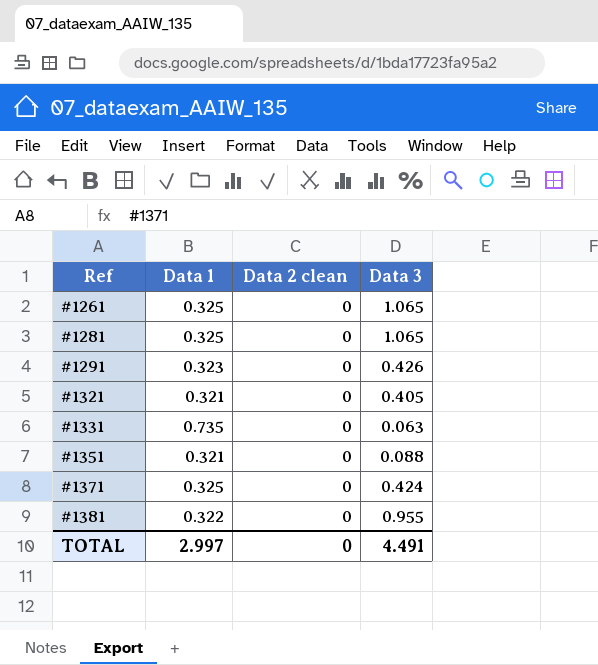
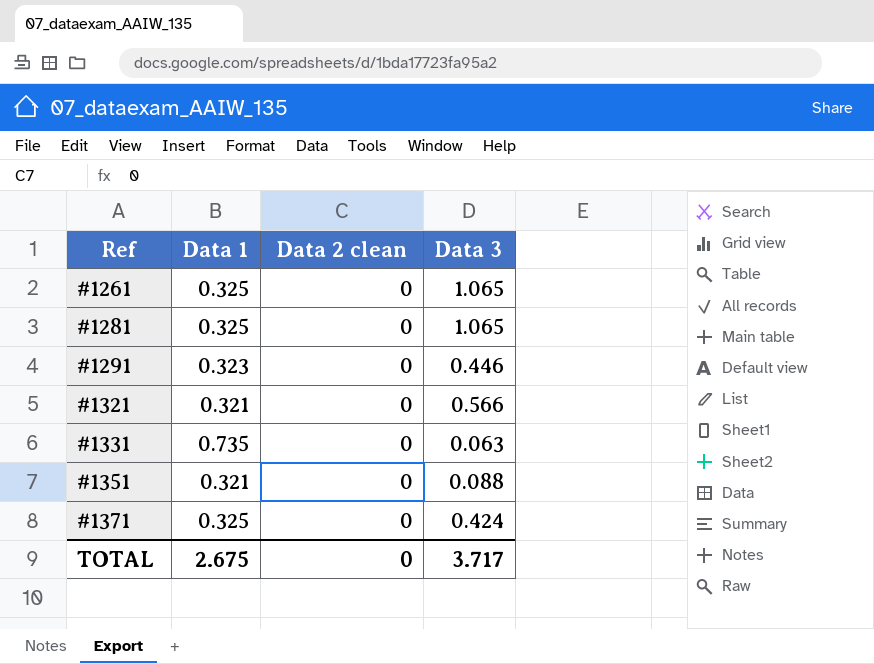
row #1381: 0.322 | 0 | 0.955 -> none
#1291 | Data 3: 0.426 -> 0.446
#1321 | Data 3: 0.405 -> 0.566
TOTAL | Data 1: 2.997 -> 2.675
TOTAL | Data 3: 4.491 -> 3.717

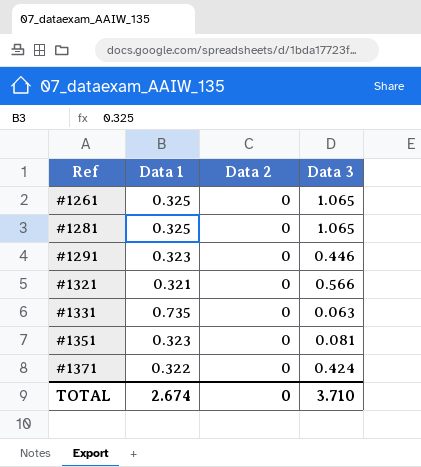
column name: Data 2 clean -> Data 2
#1351 | Data 1: 0.321 -> 0.323
#1351 | Data 3: 0.088 -> 0.081
#1371 | Data 1: 0.325 -> 0.322
TOTAL | Data 1: 2.675 -> 2.674
TOTAL | Data 3: 3.717 -> 3.710

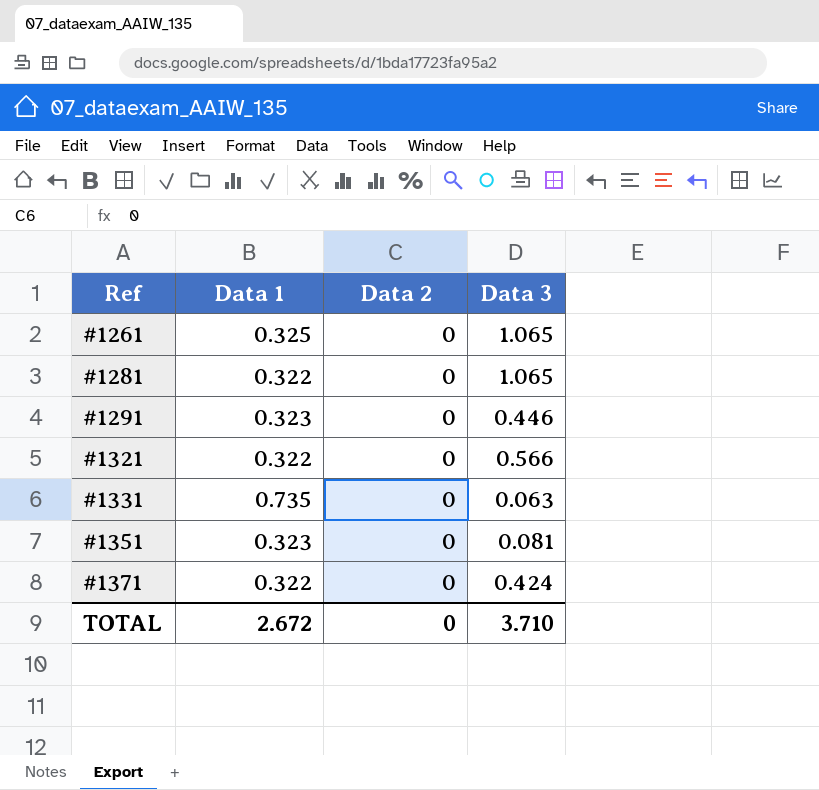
#1281 | Data 1: 0.325 -> 0.322
#1321 | Data 1: 0.321 -> 0.322
TOTAL | Data 1: 2.674 -> 2.672

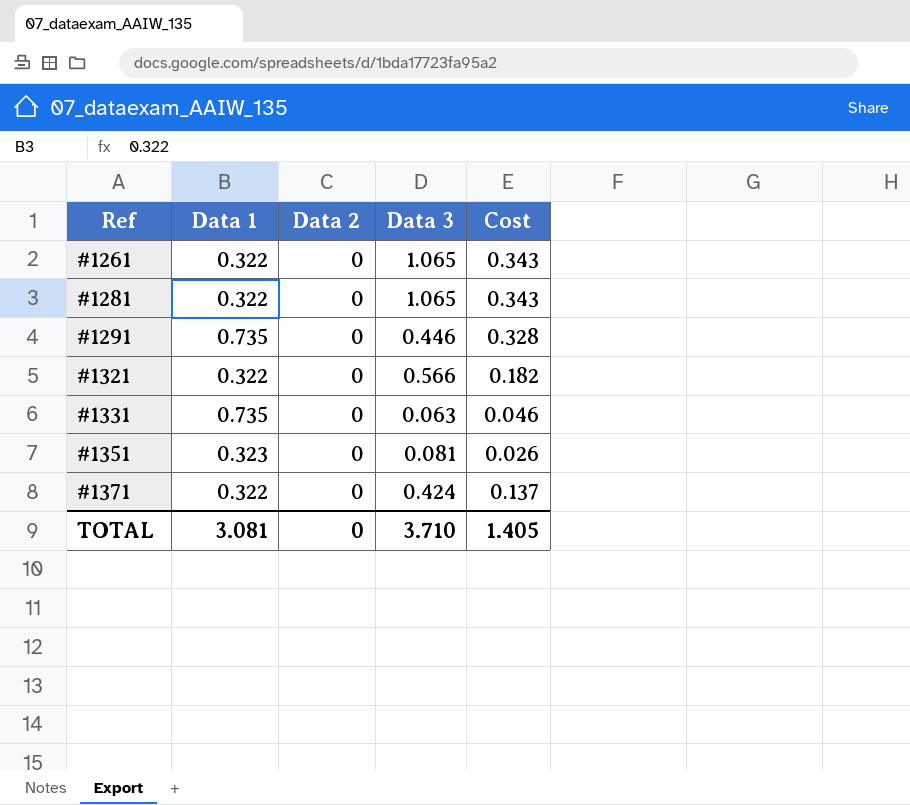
column Cost | formula: none -> [Data 1] * [Data 3]
#1261 | Data 1: 0.325 -> 0.322
#1291 | Data 1: 0.323 -> 0.735
TOTAL | Data 1: 2.672 -> 3.081

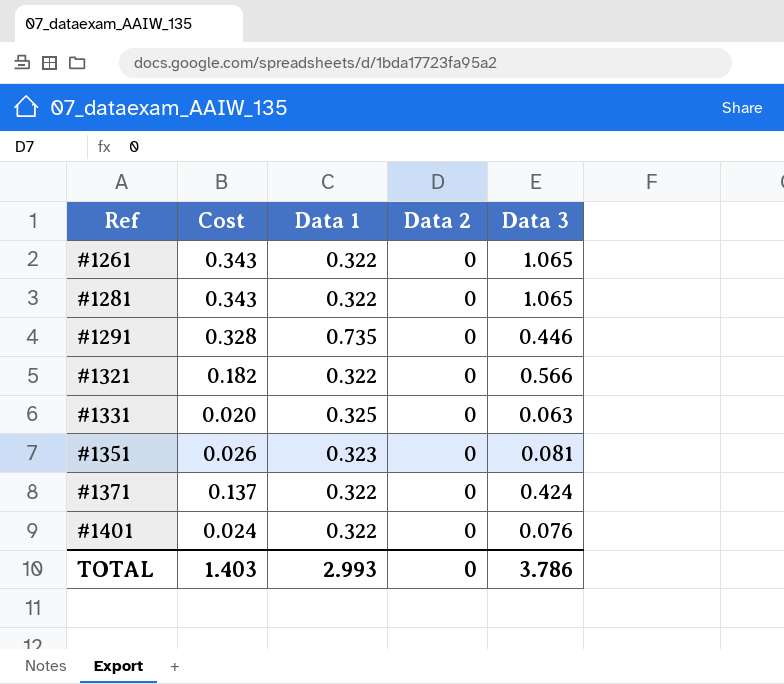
column Cost | position: 5 -> 2
#1331 | Cost: 0.046 -> 0.020
#1331 | Data 1: 0.735 -> 0.325
row #1401: none -> 0.024 | 0.322 | 0 | 0.076
TOTAL | Cost: 1.405 -> 1.403
TOTAL | Data 1: 3.081 -> 2.993
TOTAL | Data 3: 3.710 -> 3.786

